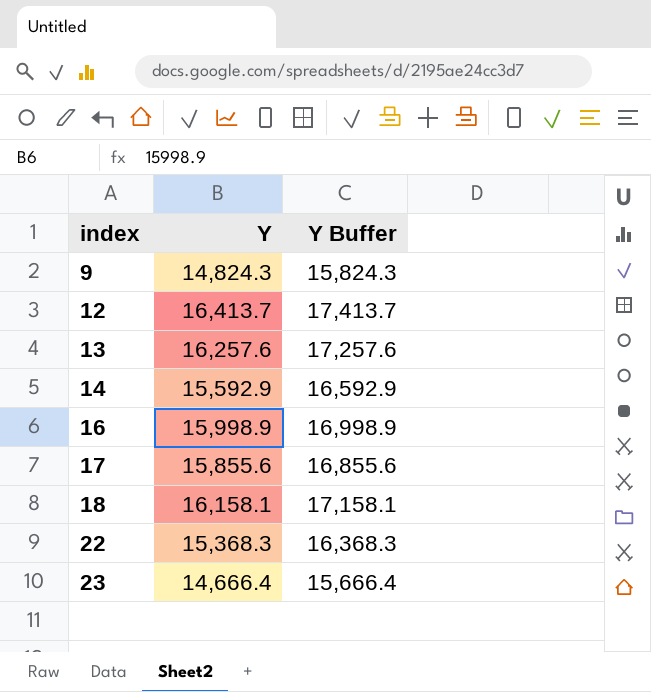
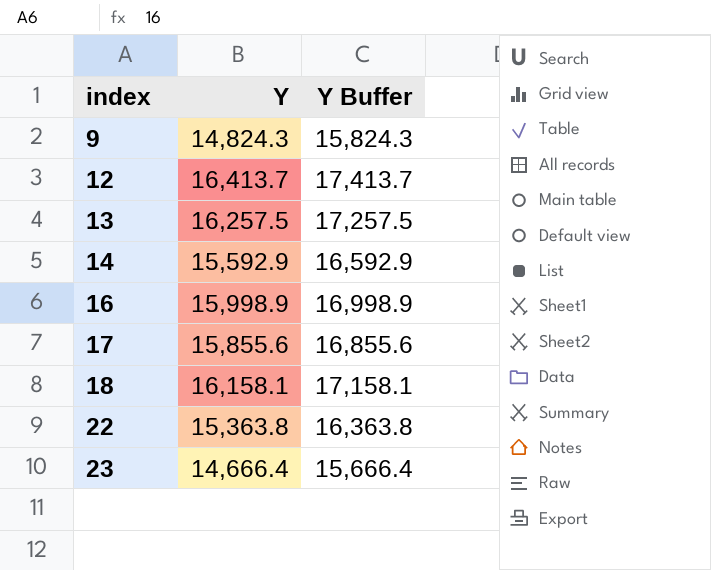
13 | Y: 16,257.6 -> 16,257.5
13 | Y Buffer: 17,257.6 -> 17,257.5
22 | Y: 15,368.3 -> 15,363.8
22 | Y Buffer: 16,368.3 -> 16,363.8

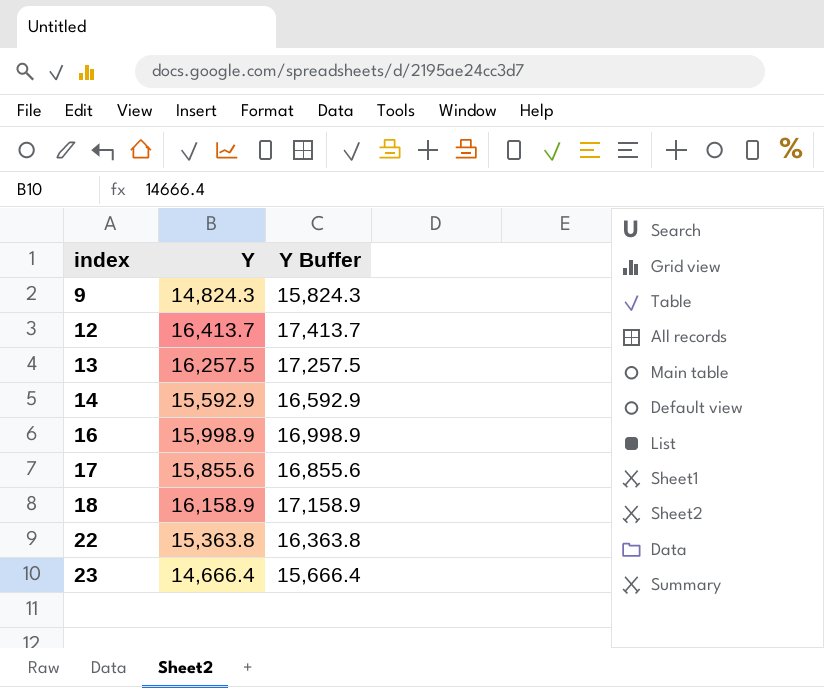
18 | Y: 16,158.1 -> 16,158.9
18 | Y Buffer: 17,158.1 -> 17,158.9

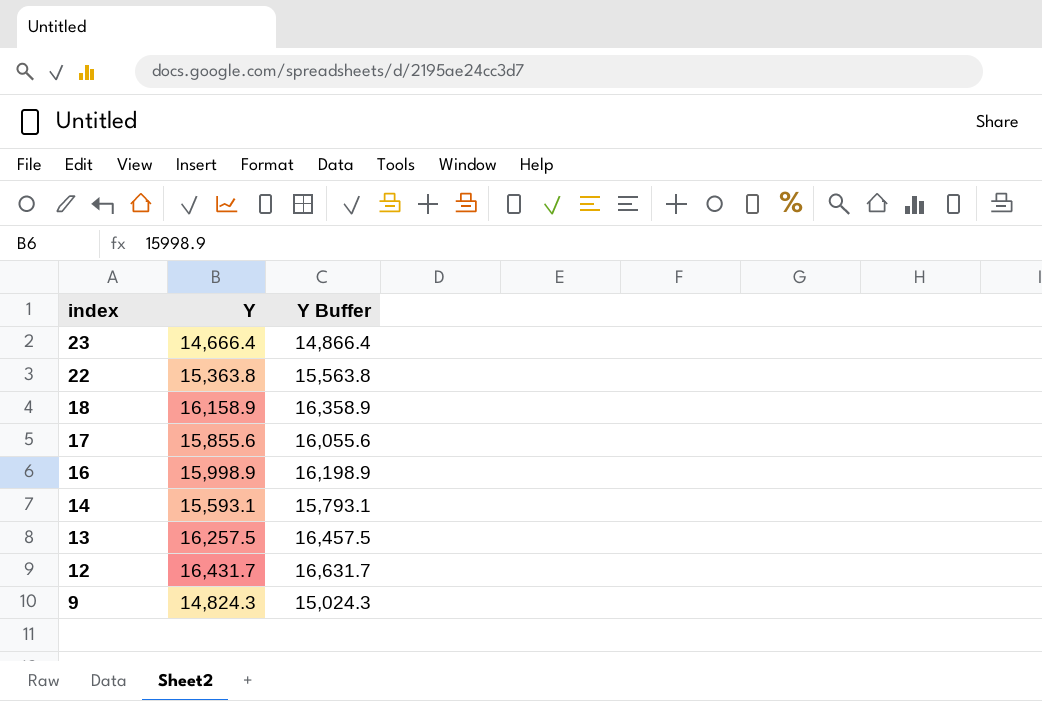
row order: index ascending -> index descending
column Y Buffer | formula: [Y] + 1000 -> [Y] + 200
14 | Y: 15,592.9 -> 15,593.1
12 | Y: 16,413.7 -> 16,431.7

